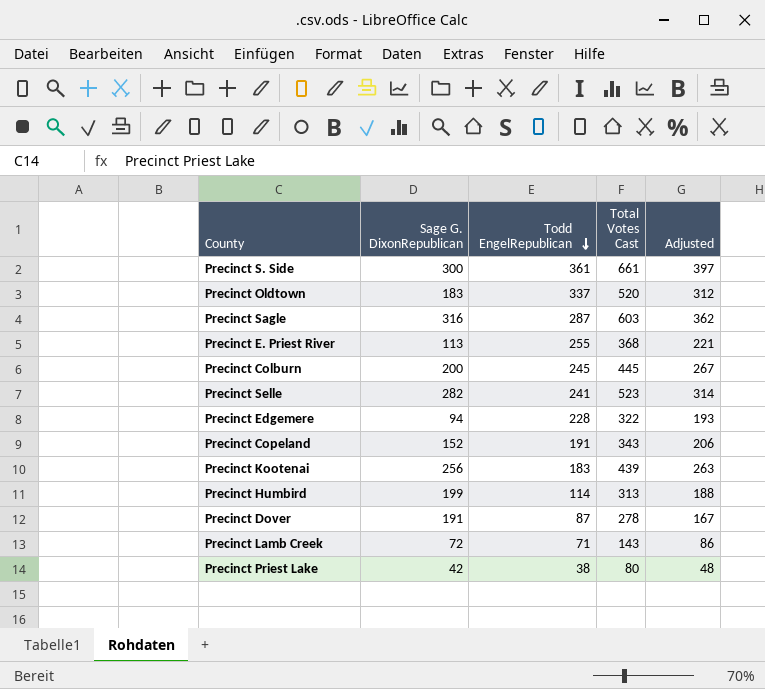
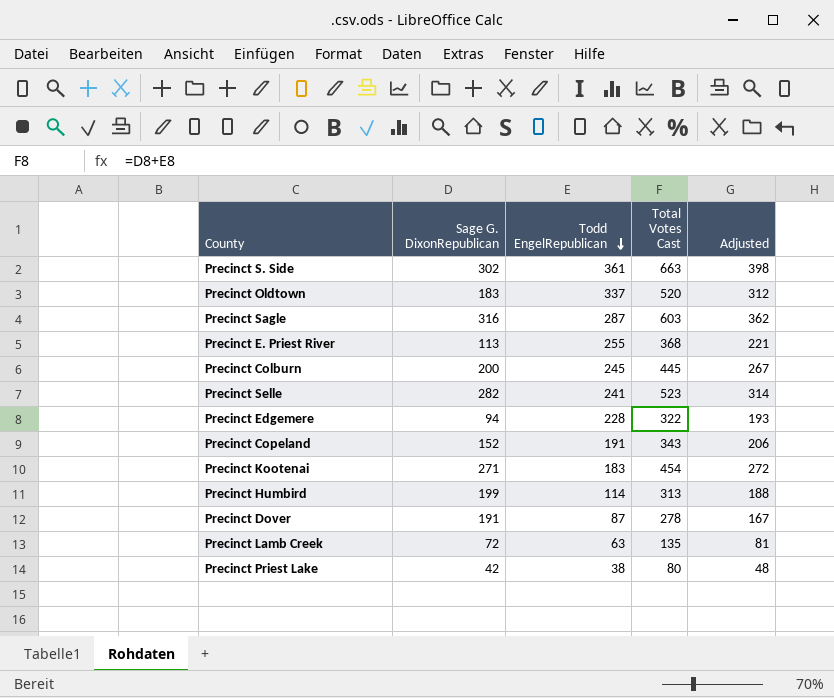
Precinct S. Side | Sage G. DixonRepublican: 300 -> 302
Precinct S. Side | Total Votes Cast: 661 -> 663
Precinct S. Side | Adjusted: 397 -> 398
Precinct Kootenai | Sage G. DixonRepublican: 256 -> 271
Precinct Kootenai | Total Votes Cast: 439 -> 454
Precinct Kootenai | Adjusted: 263 -> 272
Precinct Lamb Creek | Todd EngelRepublican: 71 -> 63
Precinct Lamb Creek | Total Votes Cast: 143 -> 135
Precinct Lamb Creek | Adjusted: 86 -> 81

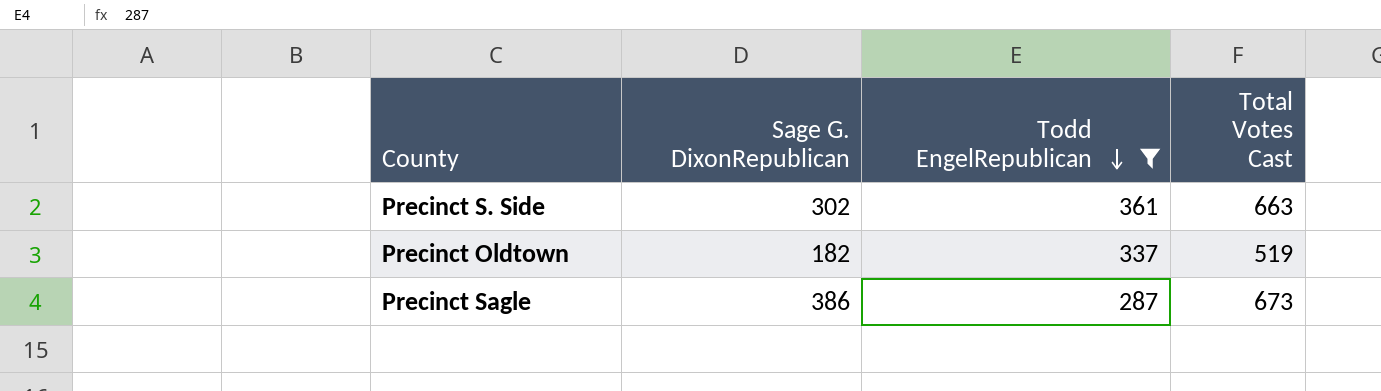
filter: none -> Todd EngelRepublican >= 287
column Adjusted | formula: [Total Votes Cast] * 0.6 -> none
Precinct Oldtown | Sage G. DixonRepublican: 183 -> 182
Precinct Oldtown | Total Votes Cast: 520 -> 519
Precinct Sagle | Sage G. DixonRepublican: 316 -> 386
Precinct Sagle | Total Votes Cast: 603 -> 673

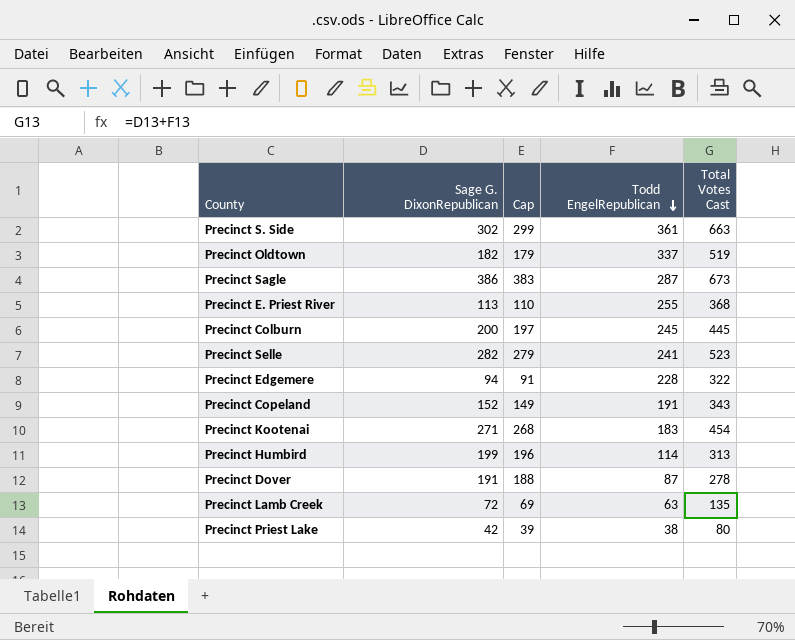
filter: Todd EngelRepublican >= 287 -> none
column Cap | formula: none -> [Sage G. DixonRepublican] - 3

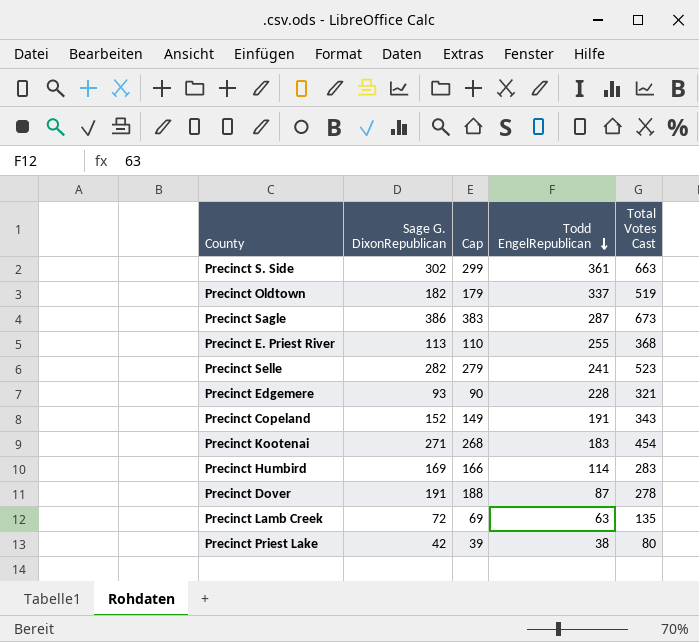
row Precinct Colburn: 200 | 197 | 245 | 445 -> none
Precinct Edgemere | Sage G. DixonRepublican: 94 -> 93
Precinct Edgemere | Cap: 91 -> 90
Precinct Edgemere | Total Votes Cast: 322 -> 321
Precinct Humbird | Sage G. DixonRepublican: 199 -> 169
Precinct Humbird | Cap: 196 -> 166
Precinct Humbird | Total Votes Cast: 313 -> 283

